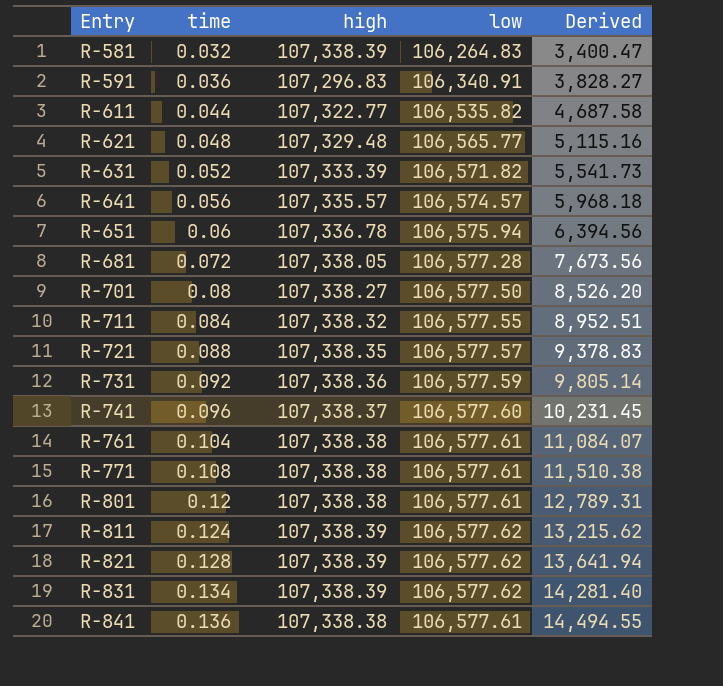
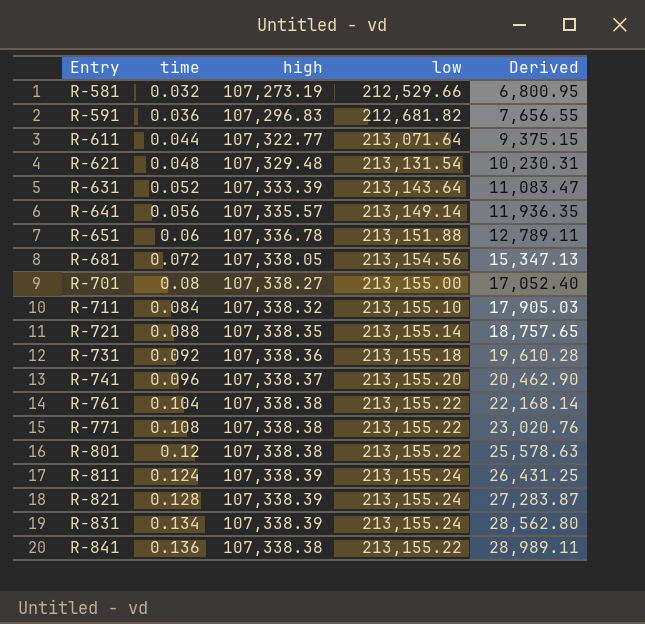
R-581 | high: 107,338.39 -> 107,273.19
R-581 | low: 106,264.83 -> 212,529.66
R-581 | Derived: 3,400.47 -> 6,800.95
R-591 | low: 106,340.91 -> 212,681.82
R-591 | Derived: 3,828.27 -> 7,656.55
R-611 | low: 106,535.82 -> 213,071.64
R-611 | Derived: 4,687.58 -> 9,375.15
R-621 | low: 106,565.77 -> 213,131.54
R-621 | Derived: 5,115.16 -> 10,230.31
R-631 | low: 106,571.82 -> 213,143.64
R-631 | Derived: 5,541.73 -> 11,083.47
R-641 | low: 106,574.57 -> 213,149.14
R-641 | Derived: 5,968.18 -> 11,936.35
R-651 | low: 106,575.94 -> 213,151.88
R-651 | Derived: 6,394.56 -> 12,789.11
R-681 | low: 106,577.28 -> 213,154.56
R-681 | Derived: 7,673.56 -> 15,347.13
R-701 | low: 106,577.50 -> 213,155.00
R-701 | Derived: 8,526.20 -> 17,052.40
R-711 | low: 106,577.55 -> 213,155.10
R-711 | Derived: 8,952.51 -> 17,905.03
R-721 | low: 106,577.57 -> 213,155.14
R-721 | Derived: 9,378.83 -> 18,757.65
R-731 | low: 106,577.59 -> 213,155.18
R-731 | Derived: 9,805.14 -> 19,610.28
R-741 | low: 106,577.60 -> 213,155.20
R-741 | Derived: 10,231.45 -> 20,462.90
R-761 | low: 106,577.61 -> 213,155.22
R-761 | Derived: 11,084.07 -> 22,168.14
R-771 | low: 106,577.61 -> 213,155.22
R-771 | Derived: 11,510.38 -> 23,020.76
R-801 | low: 106,577.61 -> 213,155.22
R-801 | Derived: 12,789.31 -> 25,578.63
R-811 | low: 106,577.62 -> 213,155.24
R-811 | Derived: 13,215.62 -> 26,431.25
R-821 | low: 106,577.62 -> 213,155.24
R-821 | Derived: 13,641.94 -> 27,283.87
R-831 | low: 106,577.62 -> 213,155.24
R-831 | Derived: 14,281.40 -> 28,562.80
R-841 | low: 106,577.61 -> 213,155.22
R-841 | Derived: 14,494.55 -> 28,989.11

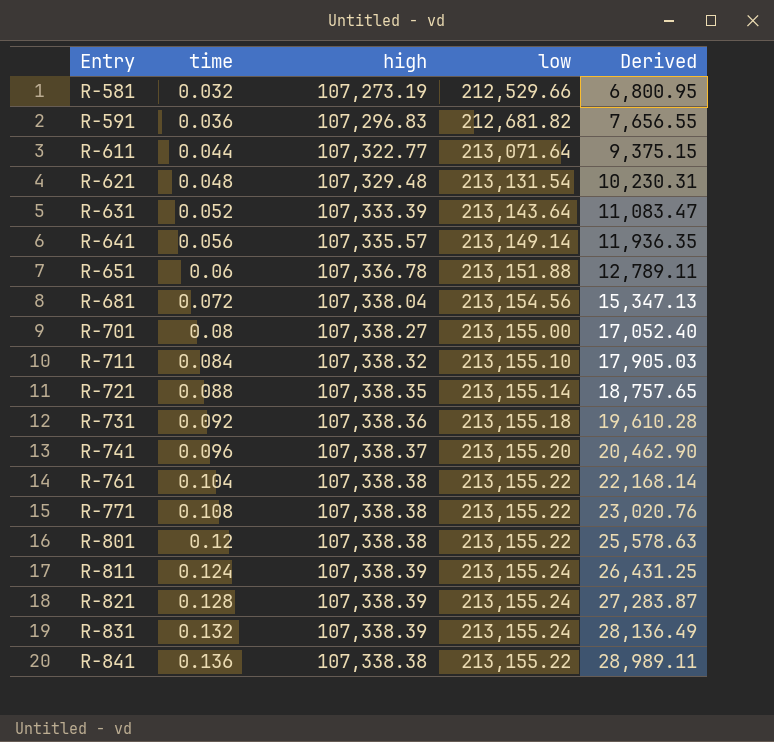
R-681 | high: 107,338.05 -> 107,338.04
R-831 | time: 0.134 -> 0.132
R-831 | Derived: 28,562.80 -> 28,136.49

